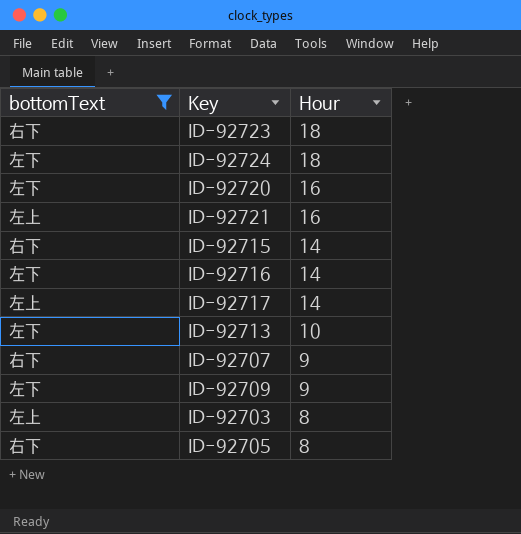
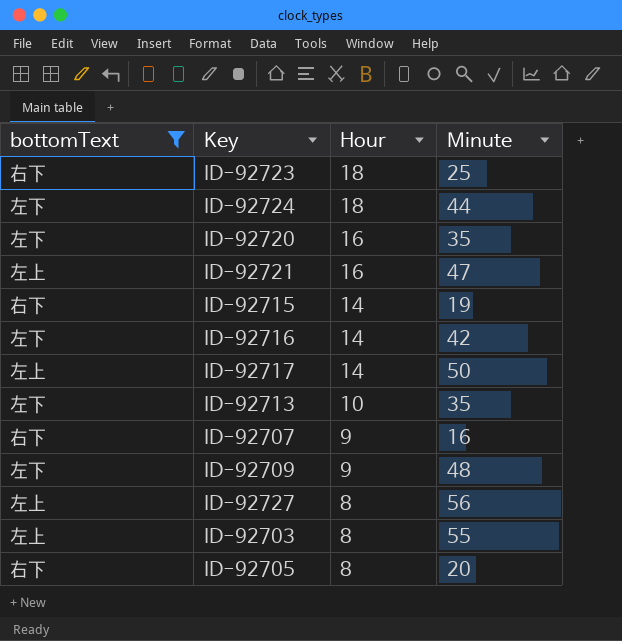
column Minute | position: none -> 4
row ID-92727: none -> 左上 | 8 | 56

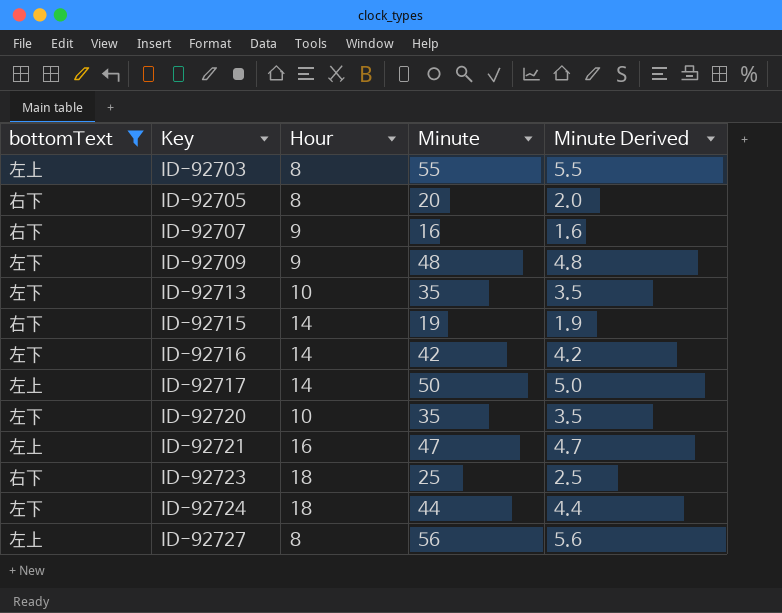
row order: Hour descending -> Key ascending
column Minute Derived | formula: none -> [Minute] * 0.1
ID-92720 | Hour: 16 -> 10

